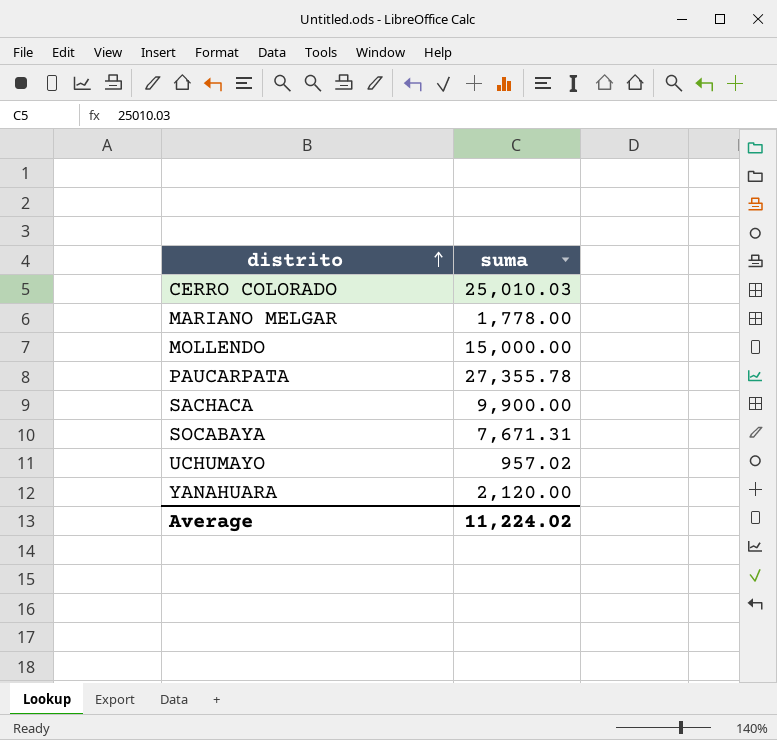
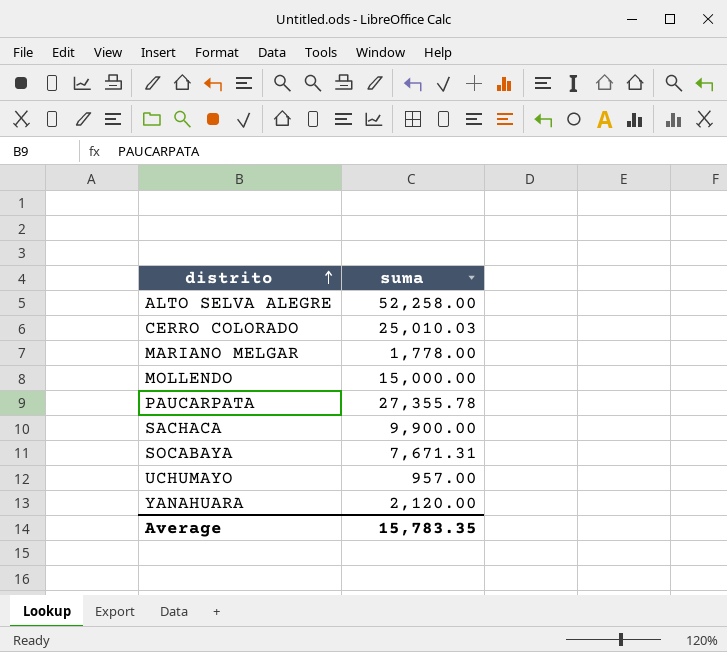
row ALTO SELVA ALEGRE: none -> 52,258.00
UCHUMAYO | suma: 957.02 -> 957.00
Average | suma: 11,224.02 -> 15,783.35

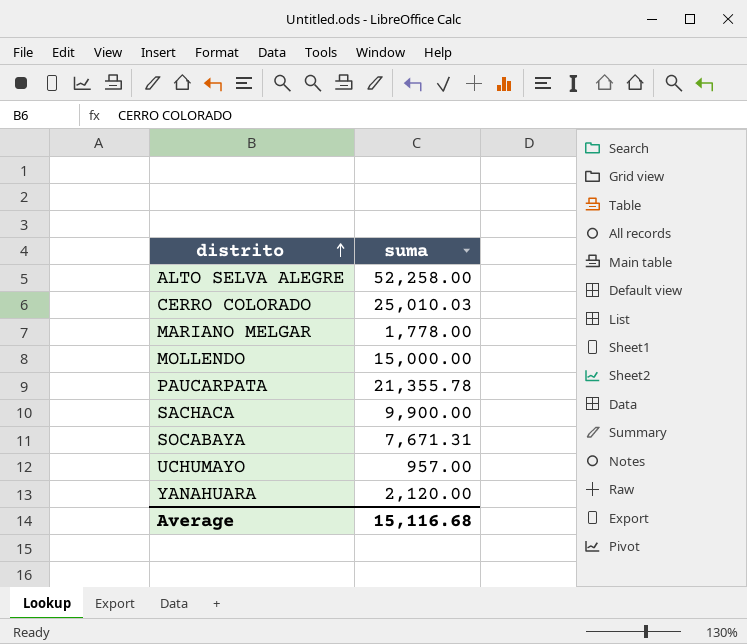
PAUCARPATA | suma: 27,355.78 -> 21,355.78
Average | suma: 15,783.35 -> 15,116.68

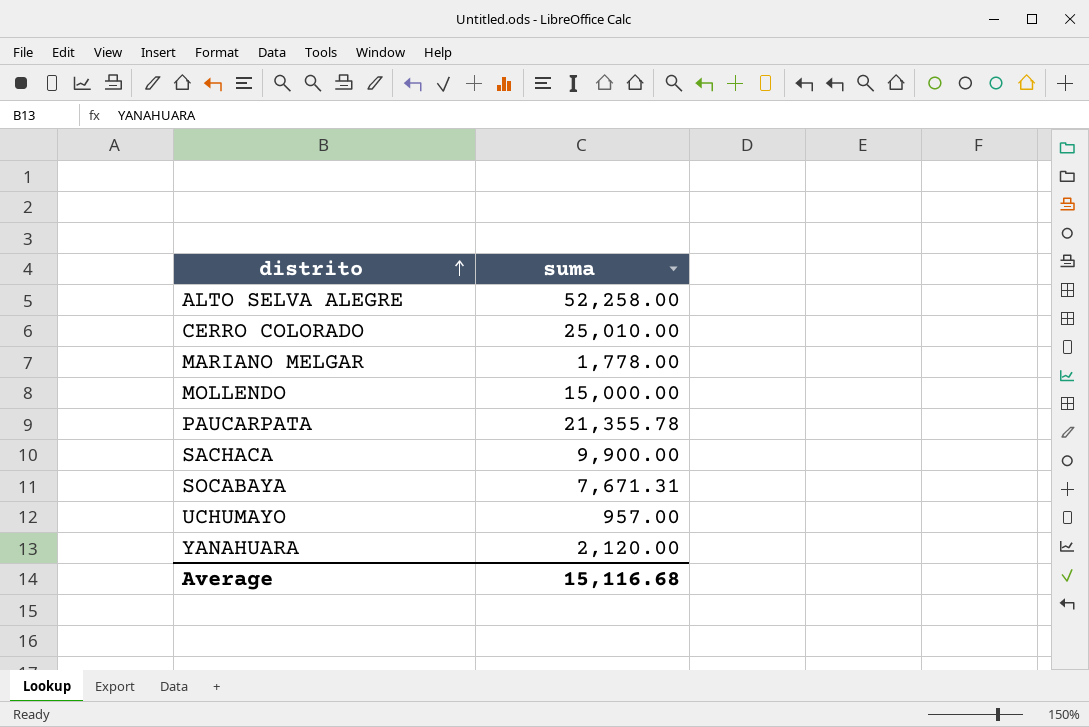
CERRO COLORADO | suma: 25,010.03 -> 25,010.00

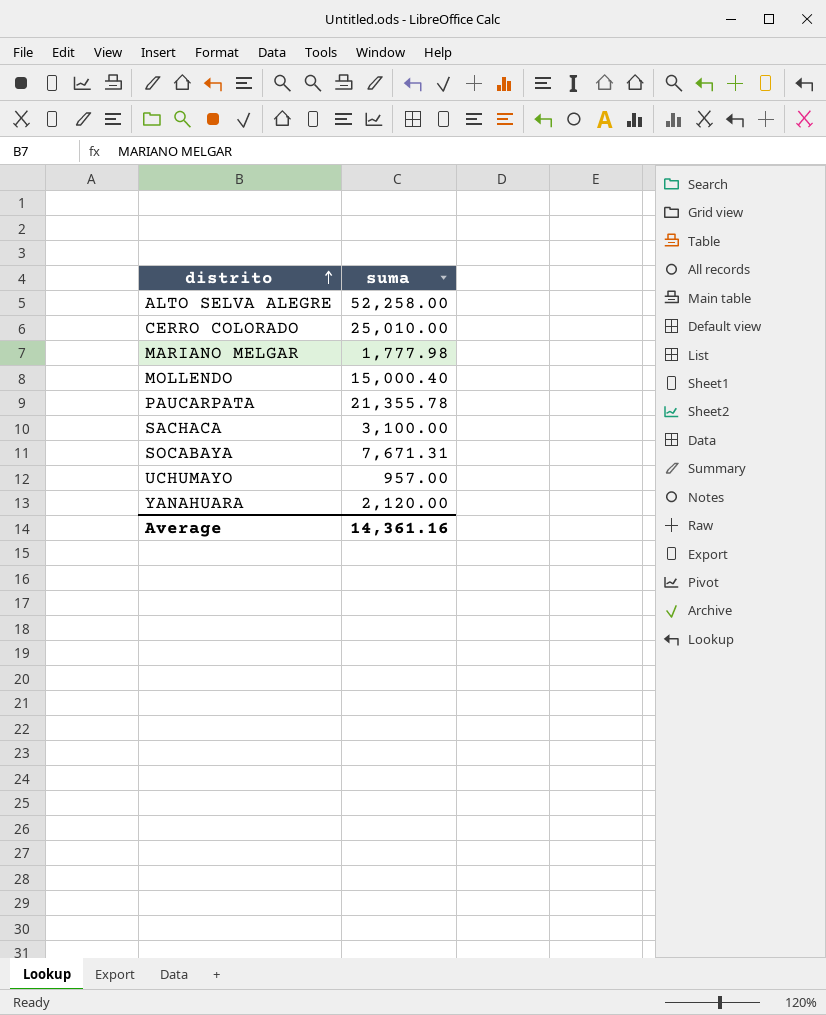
MARIANO MELGAR | suma: 1,778.00 -> 1,777.98
MOLLENDO | suma: 15,000.00 -> 15,000.40
SACHACA | suma: 9,900.00 -> 3,100.00
Average | suma: 15,116.68 -> 14,361.16

